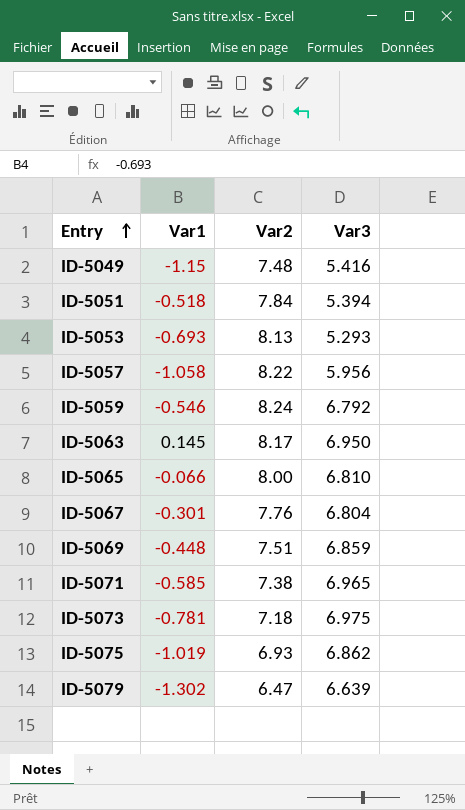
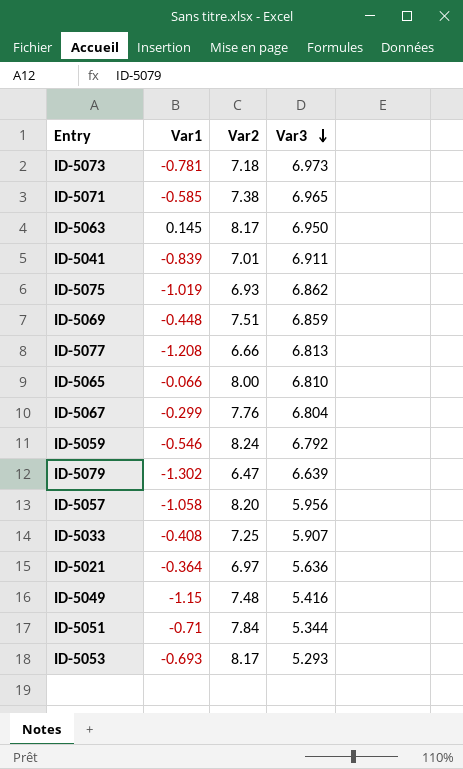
row order: Entry ascending -> Var3 descending
ID-5073 | Var3: 6.975 -> 6.973
row ID-5041: none -> -0.839 | 7.01 | 6.911
row ID-5077: none -> -1.208 | 6.66 | 6.813
ID-5067 | Var1: -0.301 -> -0.299
ID-5057 | Var2: 8.22 -> 8.20
row ID-5033: none -> -0.408 | 7.25 | 5.907
row ID-5021: none -> -0.364 | 6.97 | 5.636
ID-5051 | Var1: -0.518 -> -0.71
ID-5051 | Var3: 5.394 -> 5.344
ID-5053 | Var2: 8.13 -> 8.17

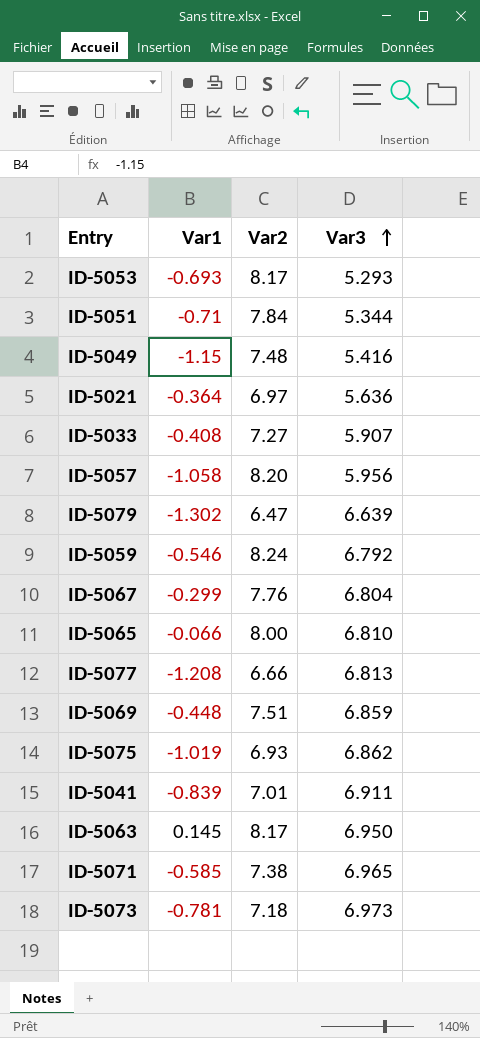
row order: Var3 descending -> Var3 ascending
ID-5033 | Var2: 7.25 -> 7.27

